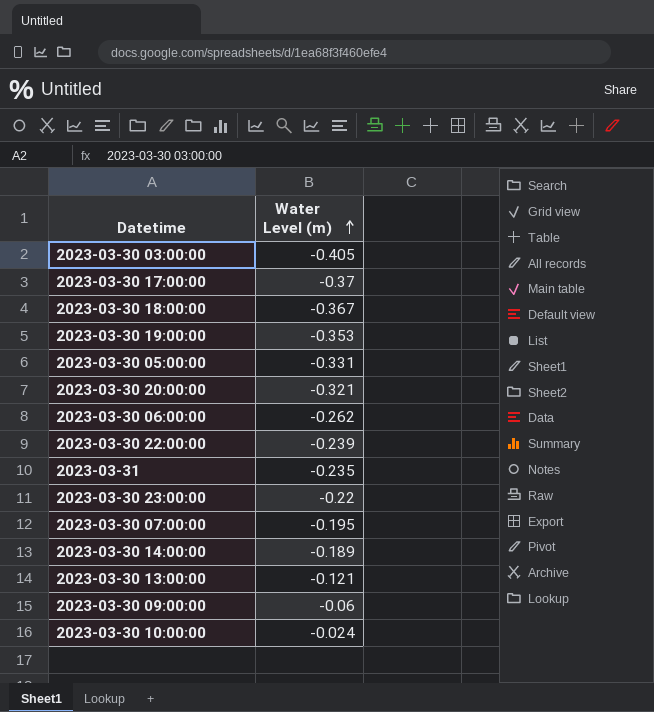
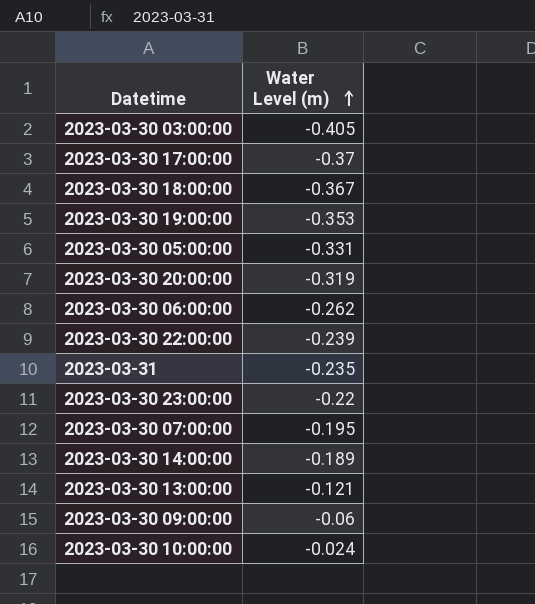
2023-03-30 20:00:00 | Water Level (m): -0.321 -> -0.319

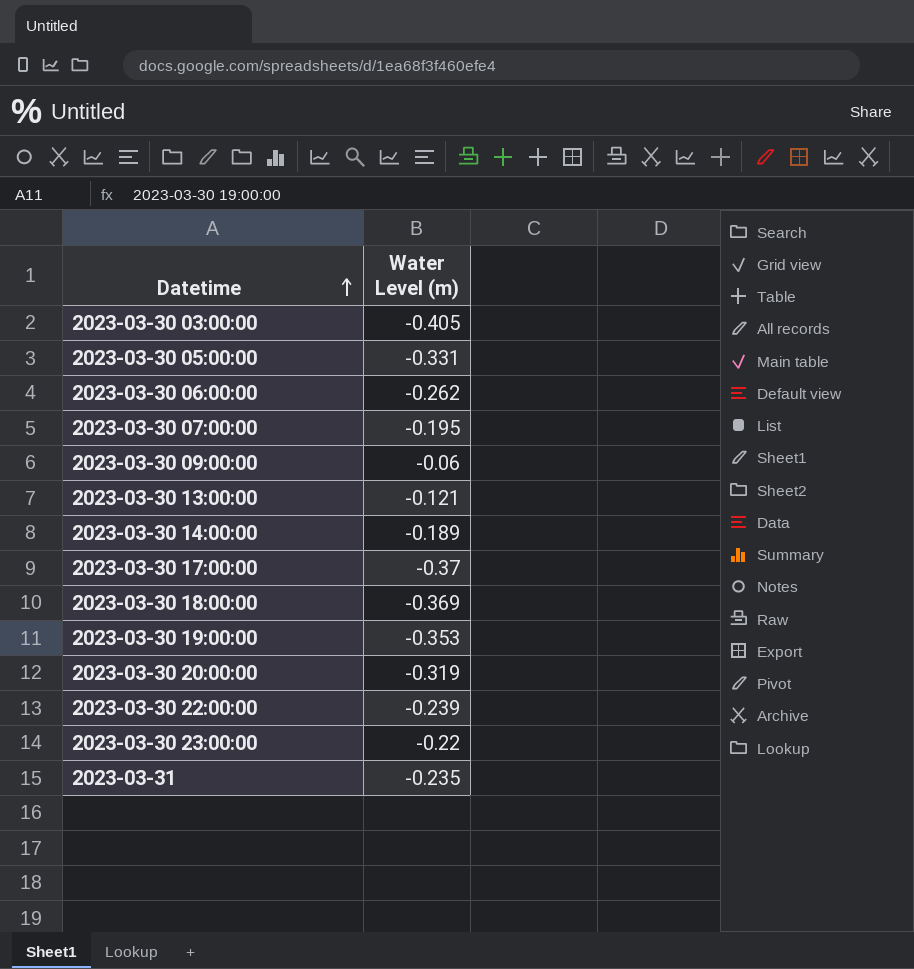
row order: Water Level (m) ascending -> Datetime ascending
row 2023-03-30 10:00:00: -0.024 -> none
2023-03-30 18:00:00 | Water Level (m): -0.367 -> -0.369

